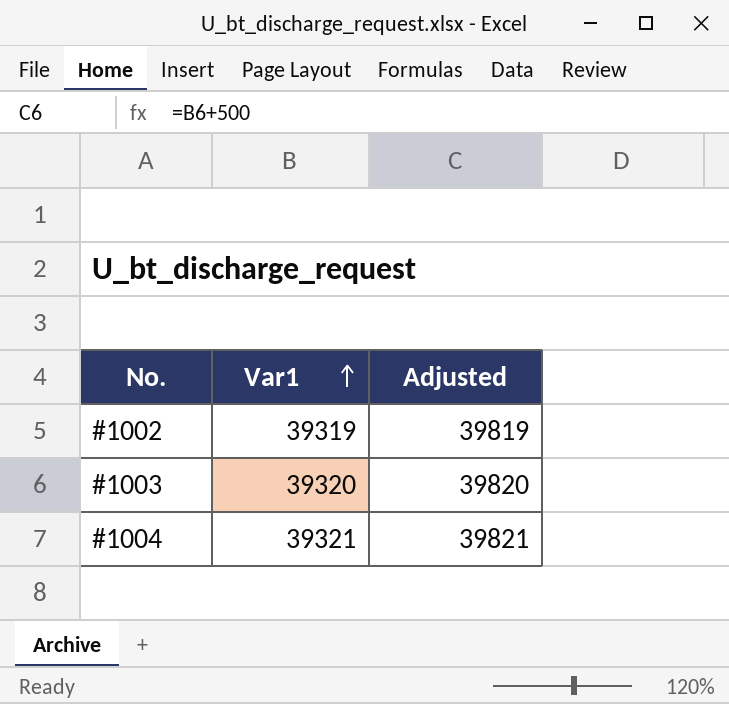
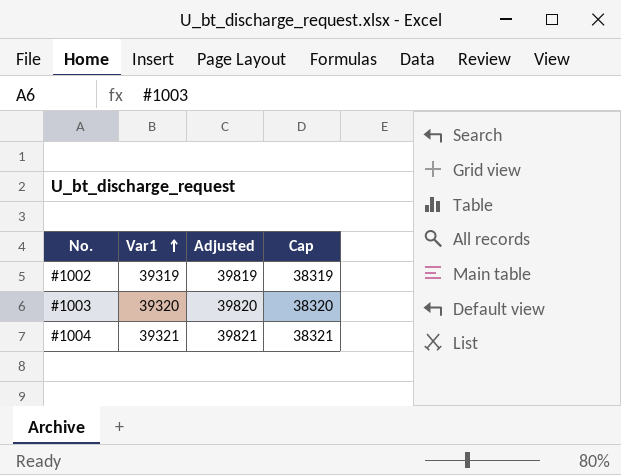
column Cap | formula: none -> [Var1] - 1000

